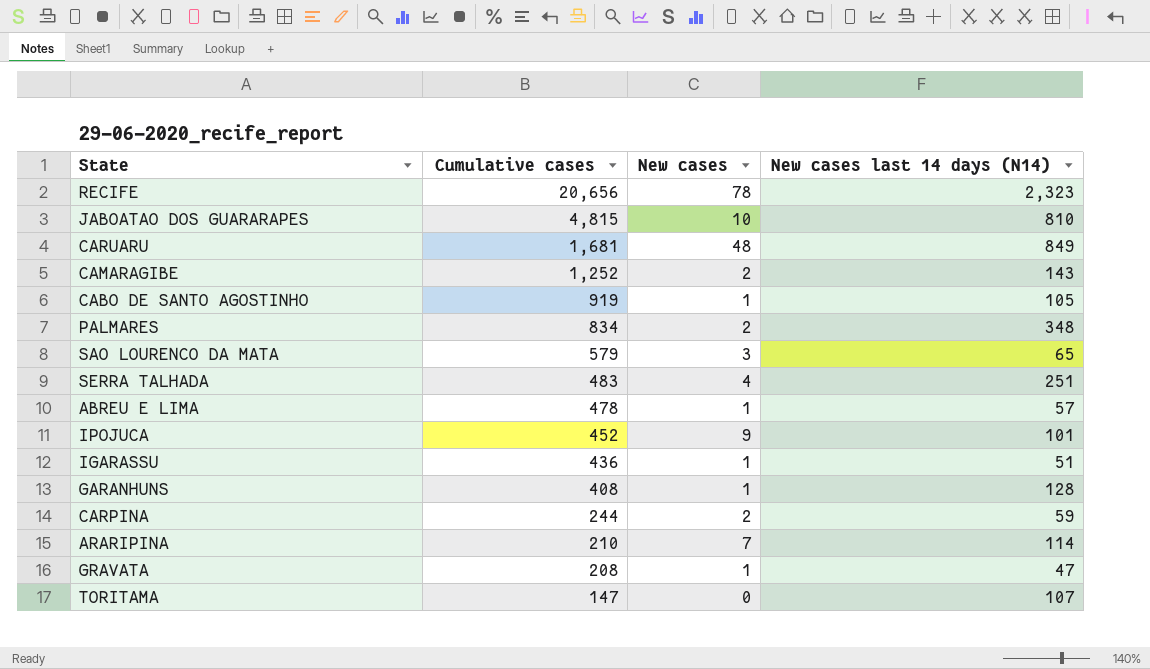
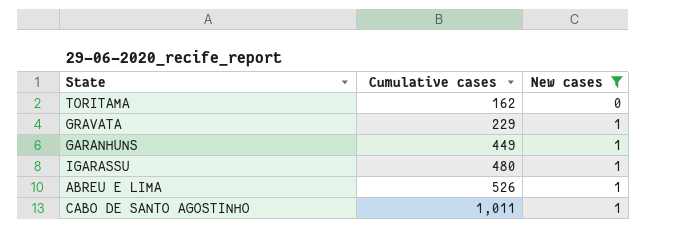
filter: none -> New cases <= 1
row order: Cumulative cases descending -> Cumulative cases ascending
column New cases last 14 days (N14) | position: 4 -> none
TORITAMA | Cumulative cases: 147 -> 162
GRAVATA | Cumulative cases: 208 -> 229
GARANHUNS | Cumulative cases: 408 -> 449
IGARASSU | Cumulative cases: 436 -> 480
ABREU E LIMA | Cumulative cases: 478 -> 526
CABO DE SANTO AGOSTINHO | Cumulative cases: 919 -> 1,011

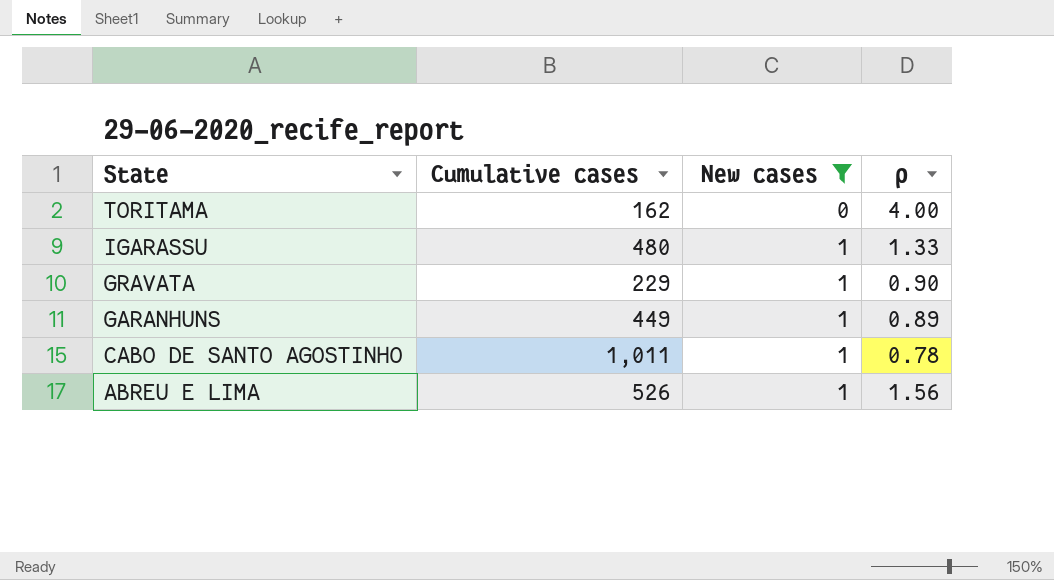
row order: Cumulative cases ascending -> State descending
column ρ | position: none -> 4

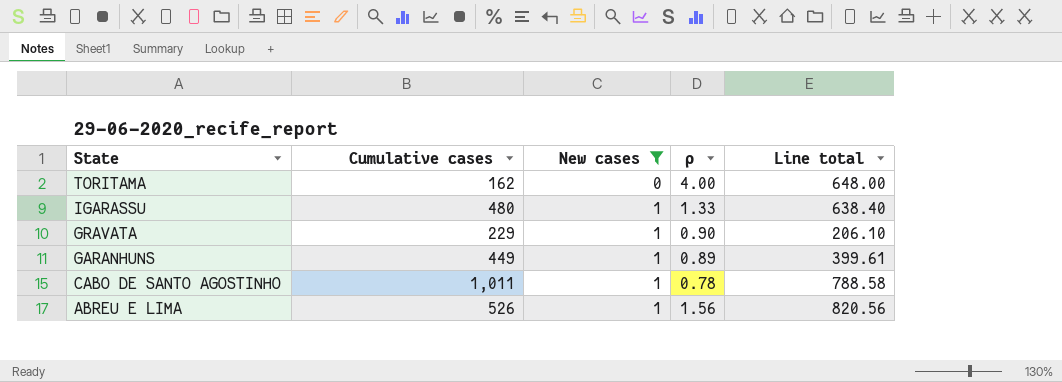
column Line total | formula: none -> [Cumulative cases] * [ρ]

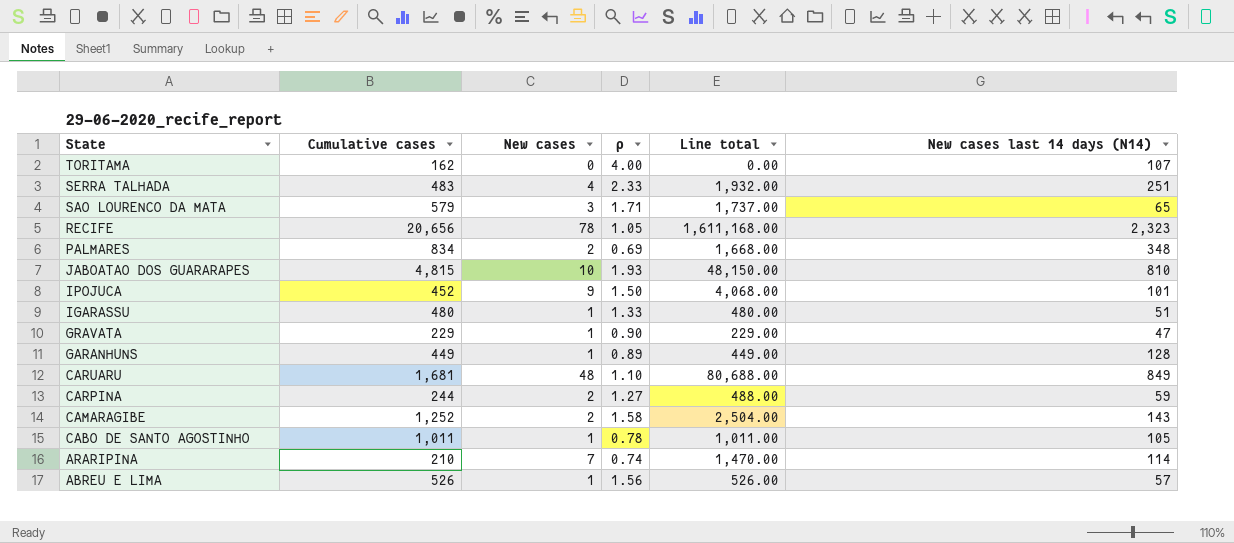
filter: New cases <= 1 -> none
column Line total | formula: [Cumulative cases] * [ρ] -> [Cumulative cases] * [New cases]
column New cases last 14 days (N14) | position: none -> 6

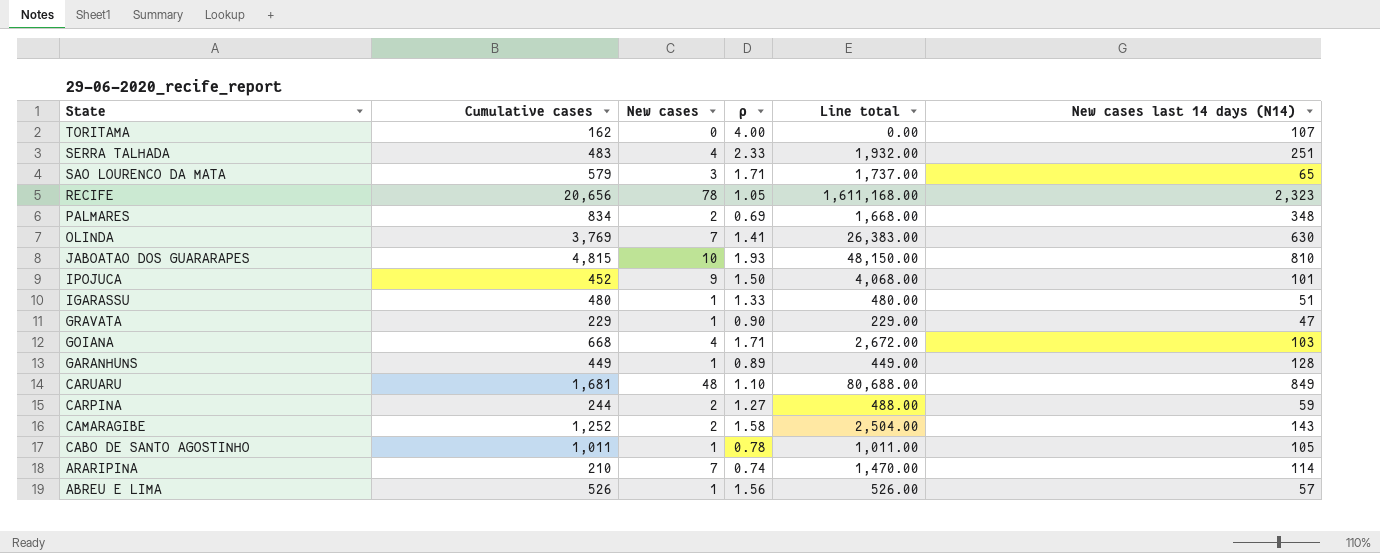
row OLINDA: none -> 3,769 | 7 | 1.41 | 26,383.00 | 630
row GOIANA: none -> 668 | 4 | 1.71 | 2,672.00 | 103

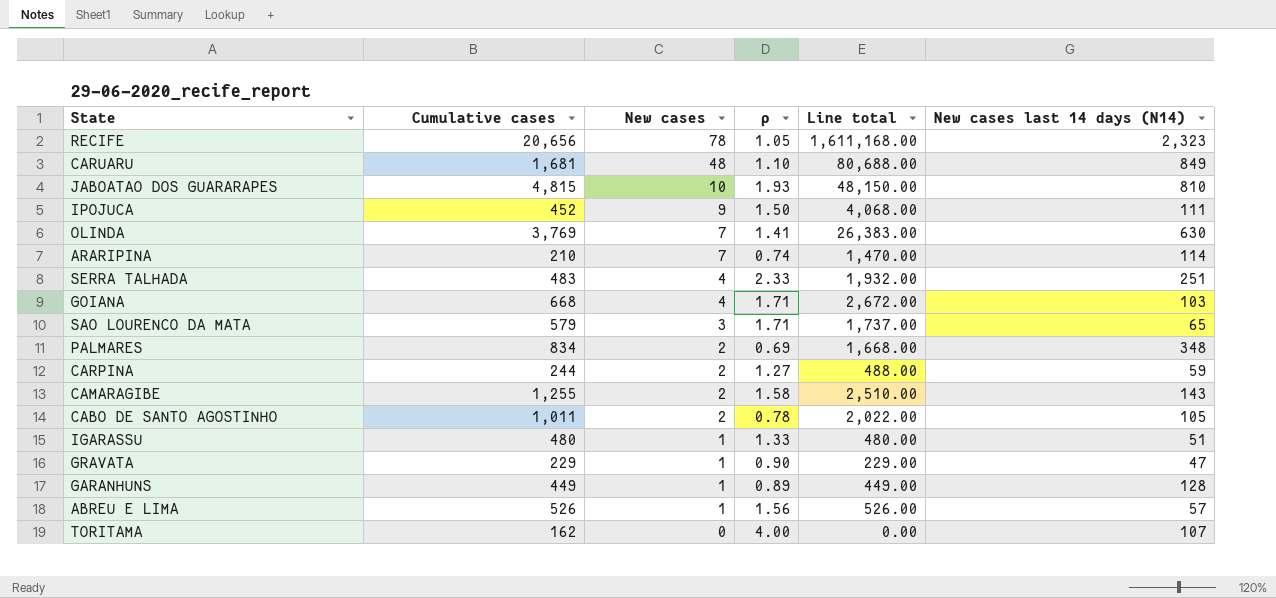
row order: State descending -> New cases descending
IPOJUCA | New cases last 14 days (N14): 101 -> 111
CAMARAGIBE | Cumulative cases: 1,252 -> 1,255
CAMARAGIBE | Line total: 2,504.00 -> 2,510.00
CABO DE SANTO AGOSTINHO | New cases: 1 -> 2
CABO DE SANTO AGOSTINHO | Line total: 1,011.00 -> 2,022.00

